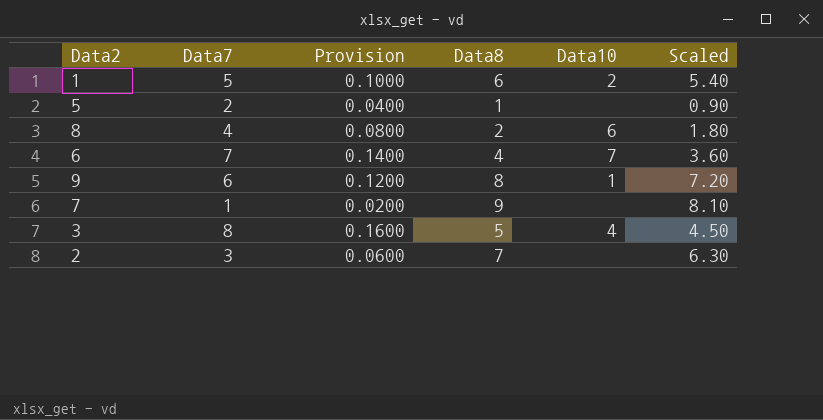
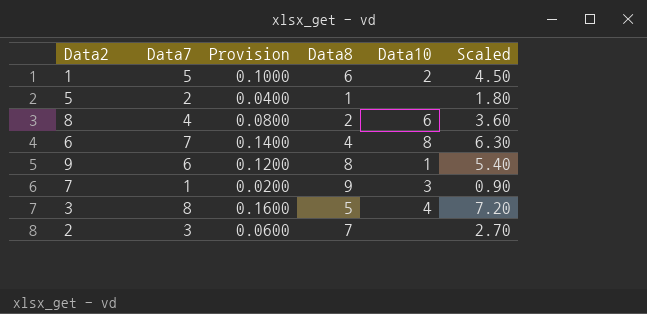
column Scaled | formula: [Data8] * 0.9 -> [Data7] * 0.9
6 | Data10: 7 -> 8
7 | Data10: none -> 3

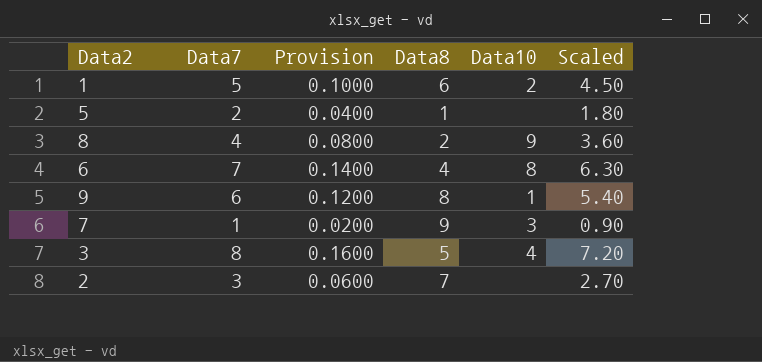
8 | Data10: 6 -> 9

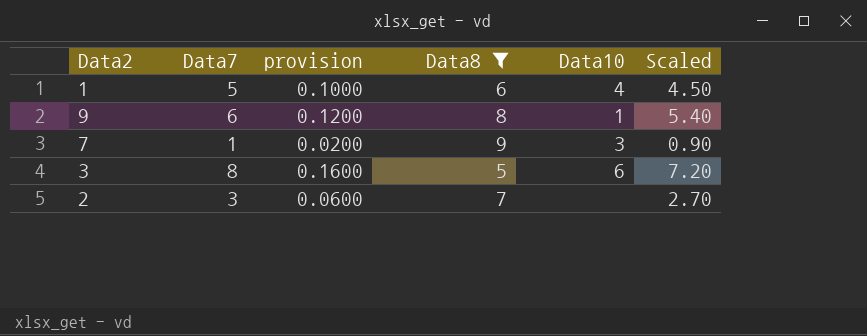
filter: none -> Data8 >= 5
column name: Provision -> provision
1 | Data10: 2 -> 4
3 | Data10: 4 -> 6

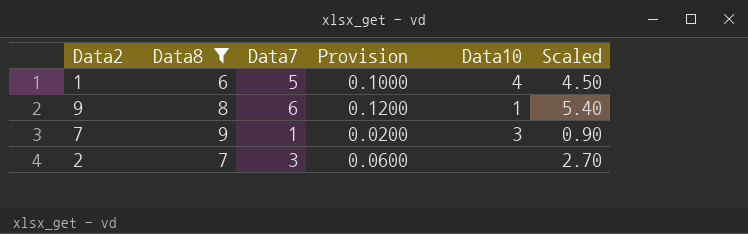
column Data8 | position: 4 -> 2
column name: provision -> Provision
row 3: 8 | 0.1600 | 5 | 6 | 7.20 -> none

